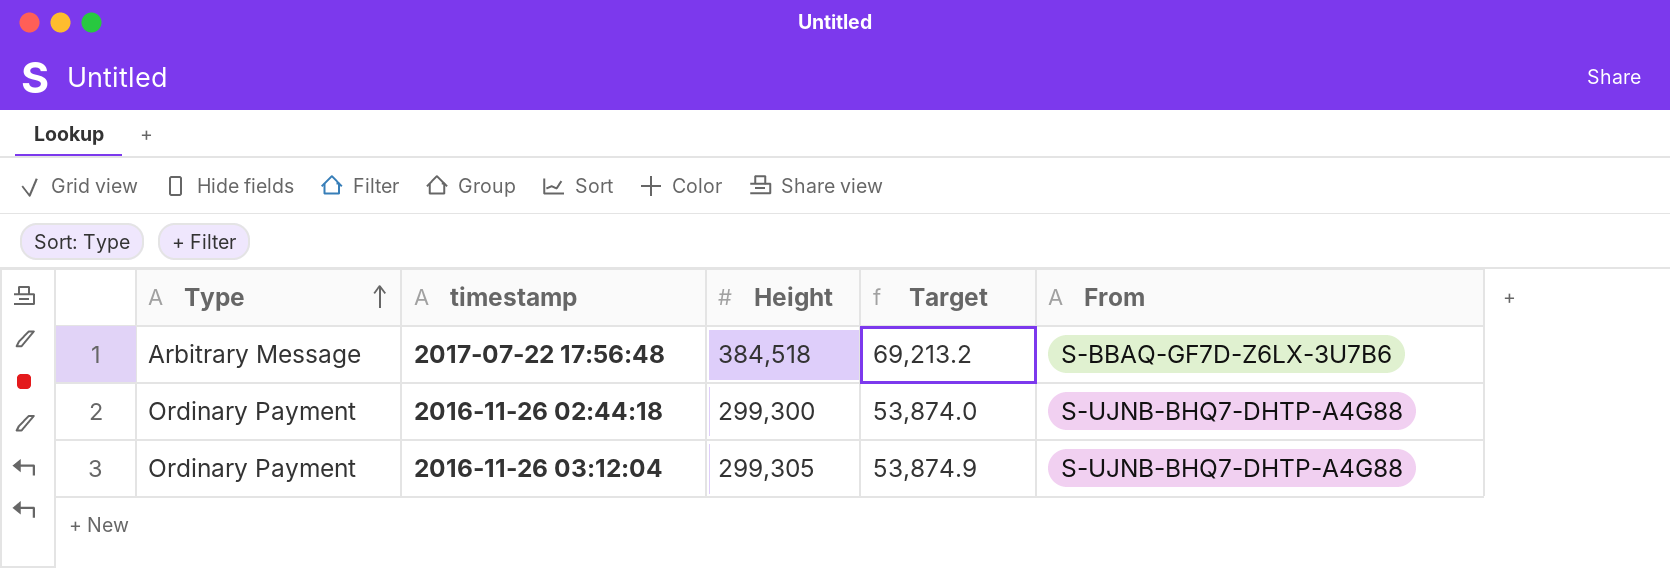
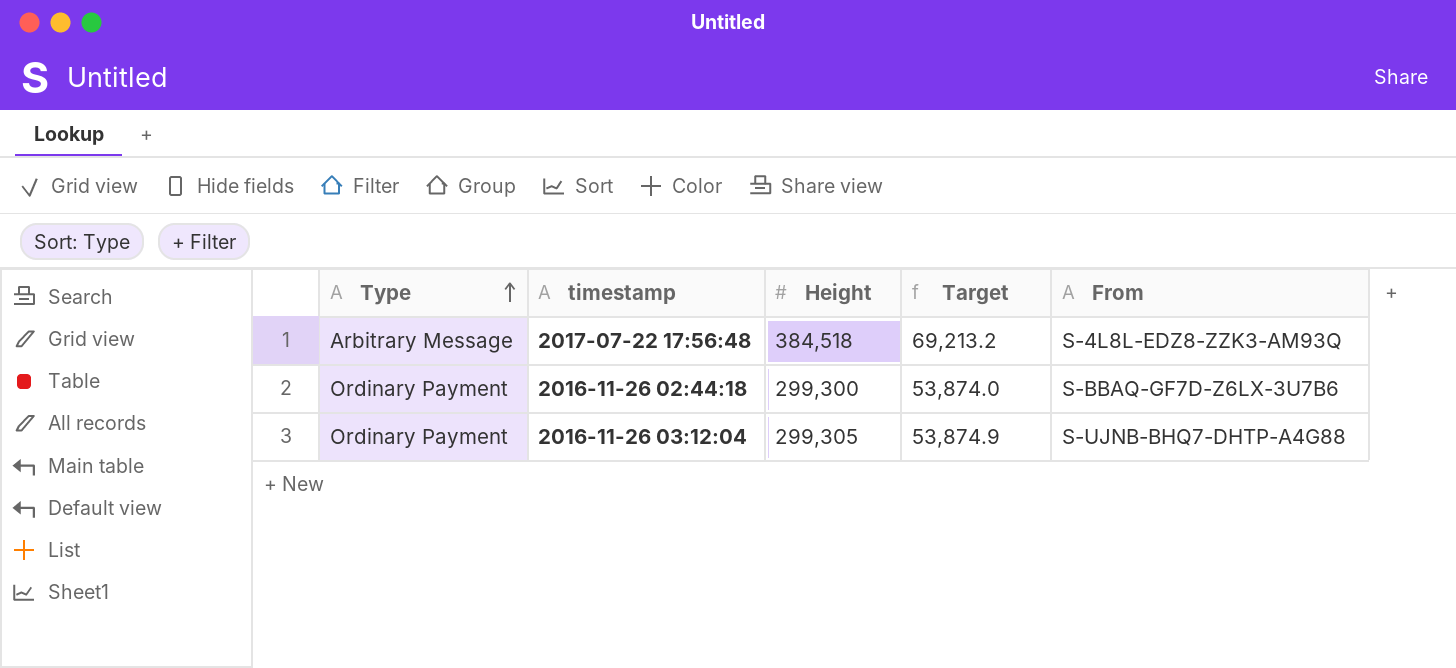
2017-07-22 17:56:48 | From: S-BBAQ-GF7D-Z6LX-3U7B6 -> S-4L8L-EDZ8-ZZK3-AM93Q
2016-11-26 02:44:18 | From: S-UJNB-BHQ7-DHTP-A4G88 -> S-BBAQ-GF7D-Z6LX-3U7B6

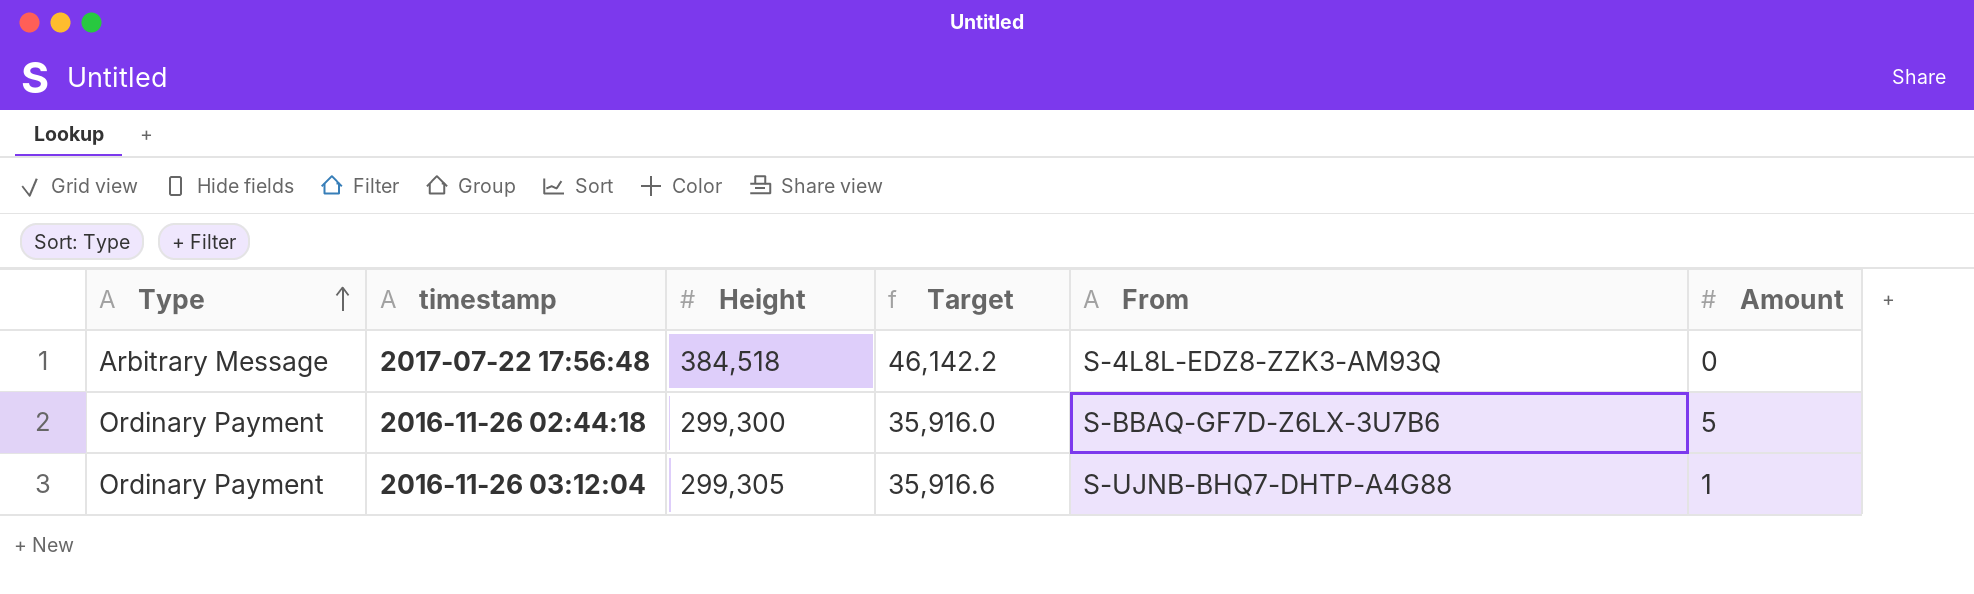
column Target | formula: [Height] * 0.18 -> [Height] * 0.12
column Amount | position: none -> 6

